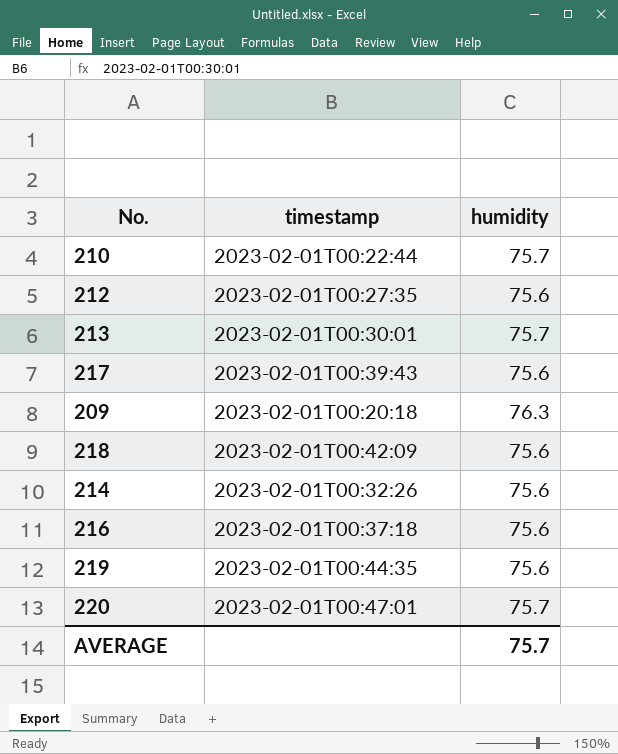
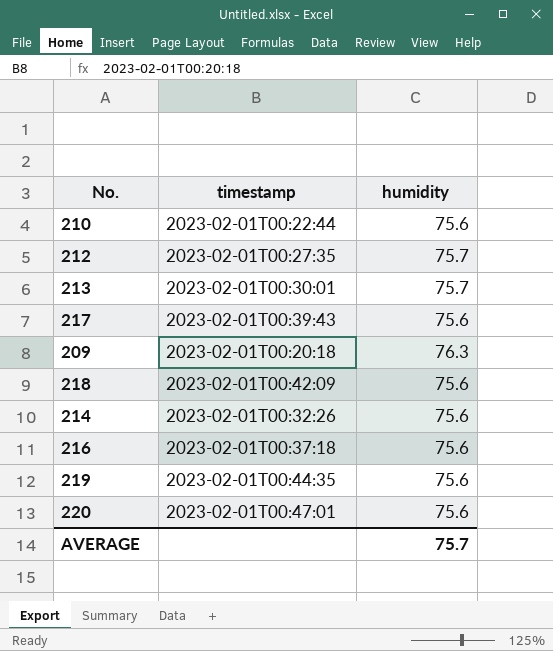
210 | humidity: 75.7 -> 75.6
212 | humidity: 75.6 -> 75.7
220 | humidity: 75.7 -> 75.6

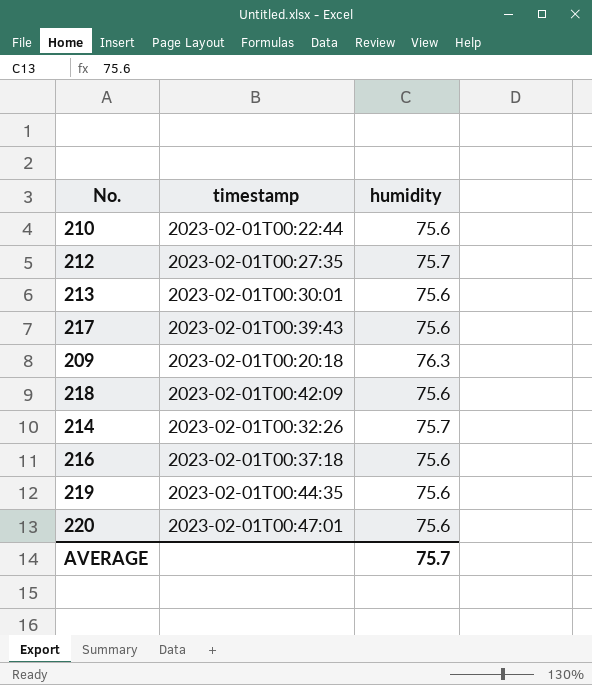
213 | humidity: 75.7 -> 75.6
214 | humidity: 75.6 -> 75.7

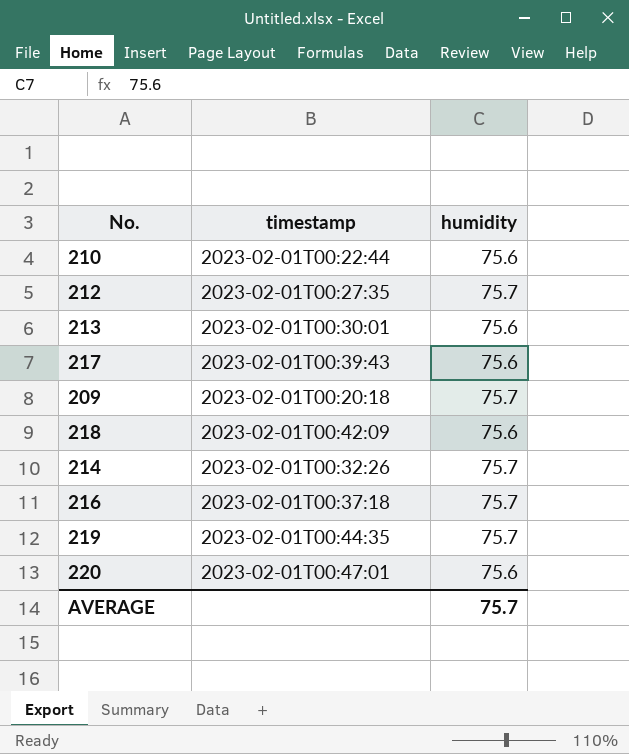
209 | humidity: 76.3 -> 75.7
216 | humidity: 75.6 -> 75.7
219 | humidity: 75.6 -> 75.7

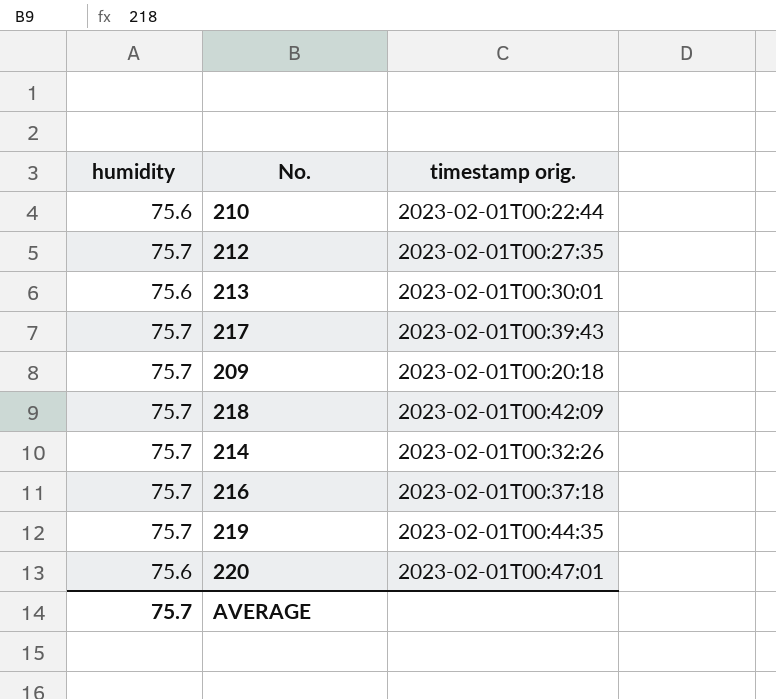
column humidity | position: 3 -> 1
column name: timestamp -> timestamp orig.
217 | humidity: 75.6 -> 75.7
218 | humidity: 75.6 -> 75.7

